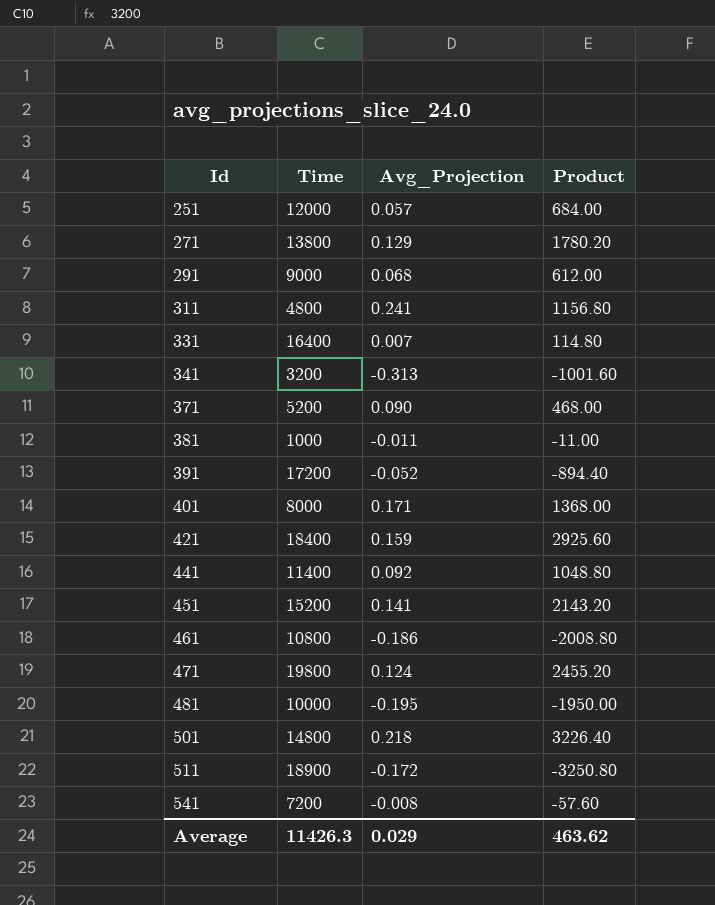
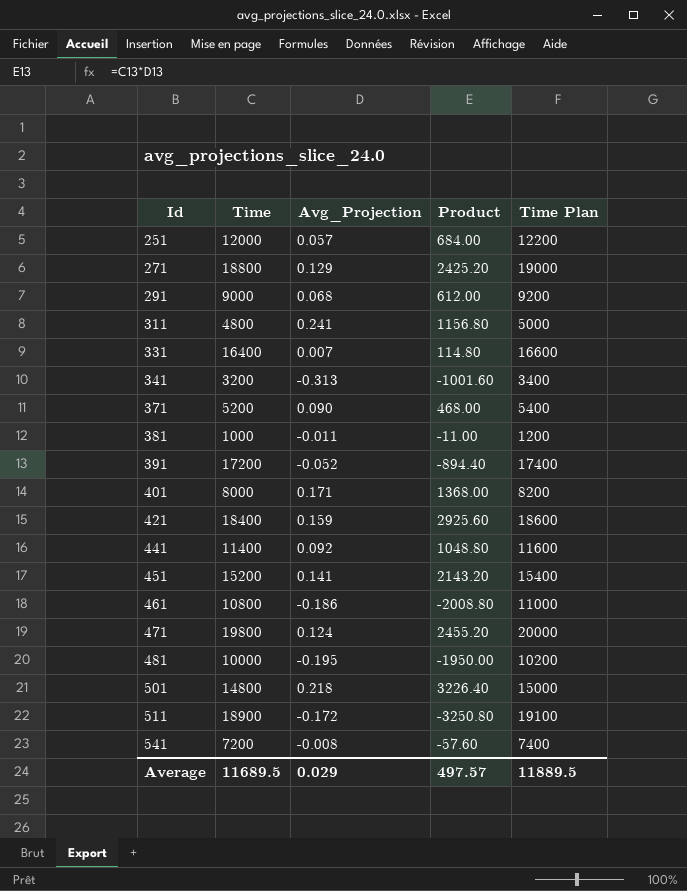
column Time Plan | formula: none -> [Time] + 200
271 | Time: 13800 -> 18800
271 | Product: 1780.20 -> 2425.20
Average | Time: 11426.3 -> 11689.5
Average | Product: 463.62 -> 497.57

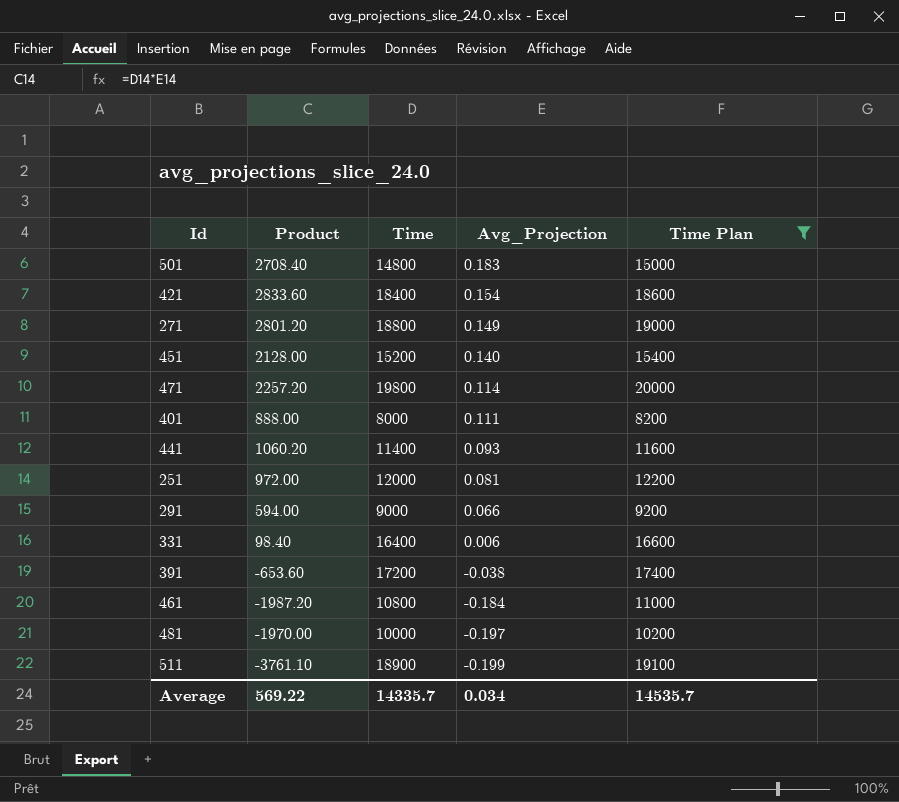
filter: none -> Time Plan >= 8200
row order: Id ascending -> Avg_Projection descending
column Product | position: 4 -> 2
501 | Product: 3226.40 -> 2708.40
501 | Avg_Projection: 0.218 -> 0.183
421 | Product: 2925.60 -> 2833.60
421 | Avg_Projection: 0.159 -> 0.154
271 | Product: 2425.20 -> 2801.20
271 | Avg_Projection: 0.129 -> 0.149
451 | Product: 2143.20 -> 2128.00
451 | Avg_Projection: 0.141 -> 0.140
471 | Product: 2455.20 -> 2257.20
471 | Avg_Projection: 0.124 -> 0.114
401 | Product: 1368.00 -> 888.00
401 | Avg_Projection: 0.171 -> 0.111
441 | Product: 1048.80 -> 1060.20
441 | Avg_Projection: 0.092 -> 0.093
251 | Product: 684.00 -> 972.00
251 | Avg_Projection: 0.057 -> 0.081
291 | Product: 612.00 -> 594.00
291 | Avg_Projection: 0.068 -> 0.066
331 | Product: 114.80 -> 98.40
331 | Avg_Projection: 0.007 -> 0.006
391 | Product: -894.40 -> -653.60
391 | Avg_Projection: -0.052 -> -0.038
461 | Product: -2008.80 -> -1987.20
461 | Avg_Projection: -0.186 -> -0.184
481 | Product: -1950.00 -> -1970.00
481 | Avg_Projection: -0.195 -> -0.197
511 | Product: -3250.80 -> -3761.10
511 | Avg_Projection: -0.172 -> -0.199
Average | Product: 497.57 -> 569.22
Average | Time: 11689.5 -> 14335.7
Average | Avg_Projection: 0.029 -> 0.034
Average | Time Plan: 11889.5 -> 14535.7

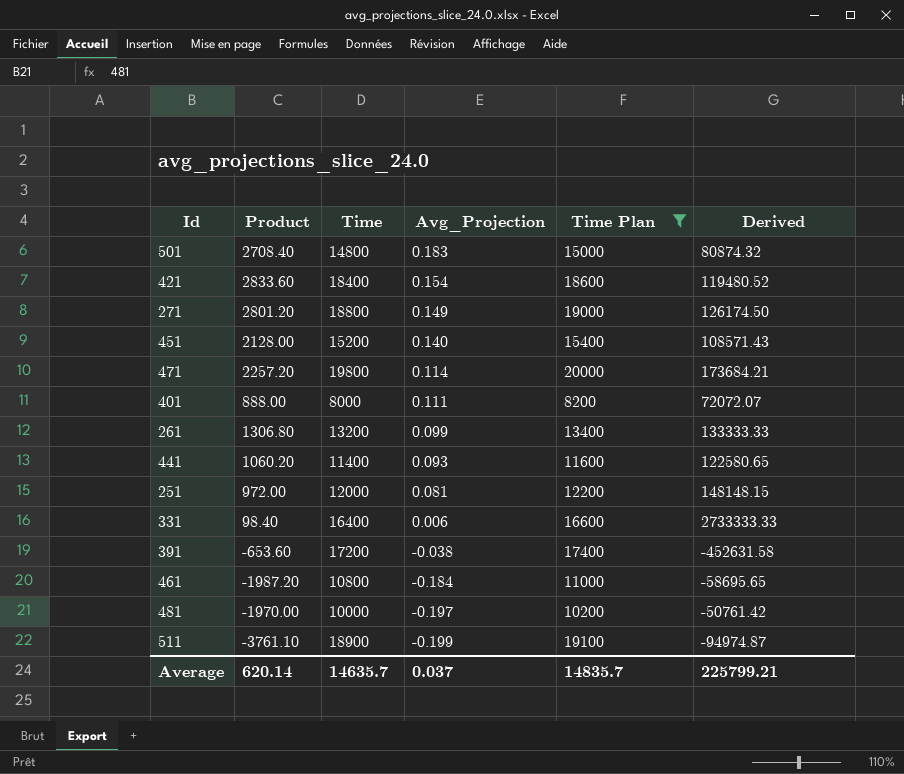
column Derived | formula: none -> [Time] / [Avg_Projection]
row 291: 594.00 | 9000 | 0.066 | 9200 -> none
row 261: none -> 1306.80 | 13200 | 0.099 | 13400 | 133333.33
Average | Product: 569.22 -> 620.14
Average | Time: 14335.7 -> 14635.7
Average | Avg_Projection: 0.034 -> 0.037
Average | Time Plan: 14535.7 -> 14835.7

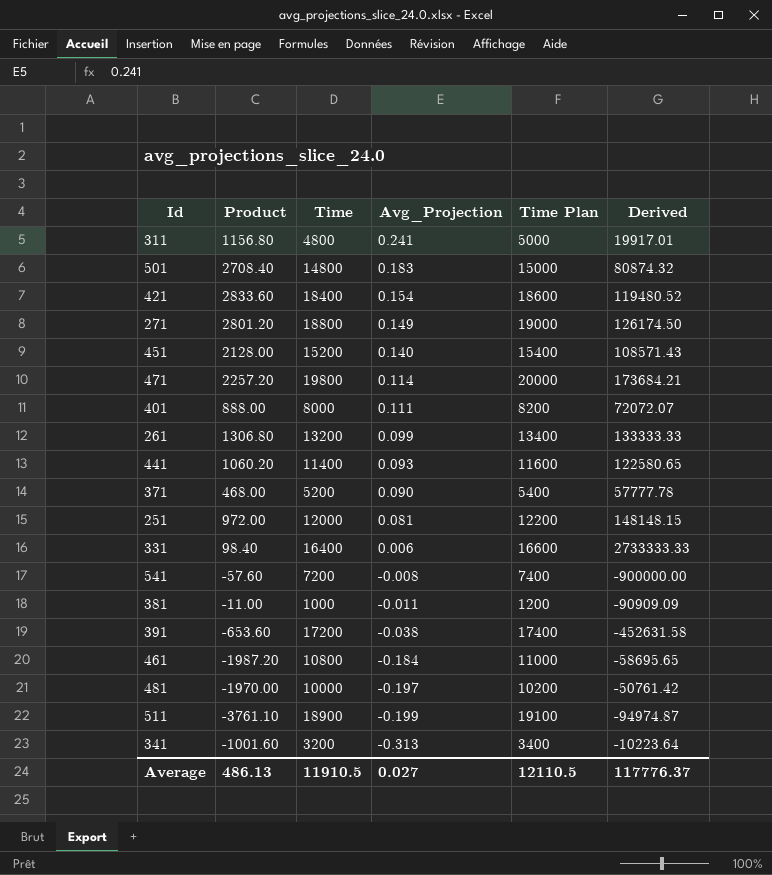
filter: Time Plan >= 8200 -> none
Average | Product: 620.14 -> 486.13
Average | Time: 14635.7 -> 11910.5
Average | Avg_Projection: 0.037 -> 0.027
Average | Time Plan: 14835.7 -> 12110.5
Average | Derived: 225799.21 -> 117776.37

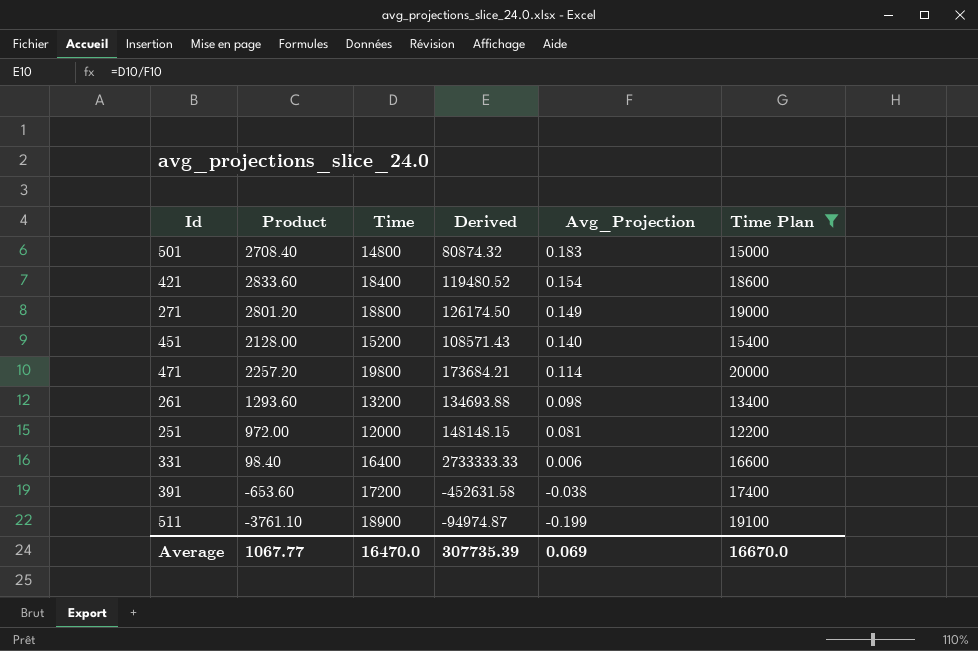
filter: none -> Time Plan >= 12200
column Derived | position: 6 -> 4
261 | Product: 1306.80 -> 1293.60
261 | Derived: 133333.33 -> 134693.88
261 | Avg_Projection: 0.099 -> 0.098
Average | Product: 486.13 -> 1067.77
Average | Time: 11910.5 -> 16470.0
Average | Derived: 117776.37 -> 307735.39
Average | Avg_Projection: 0.027 -> 0.069
Average | Time Plan: 12110.5 -> 16670.0

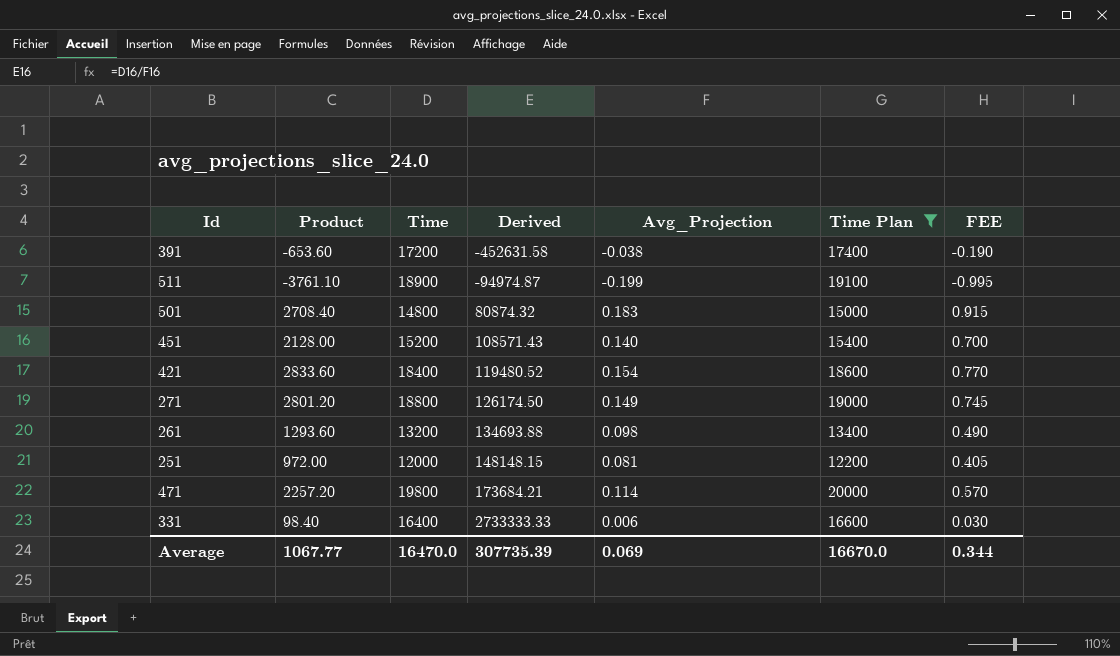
row order: Avg_Projection descending -> Derived ascending
column FEE | formula: none -> [Avg_Projection] * 5

